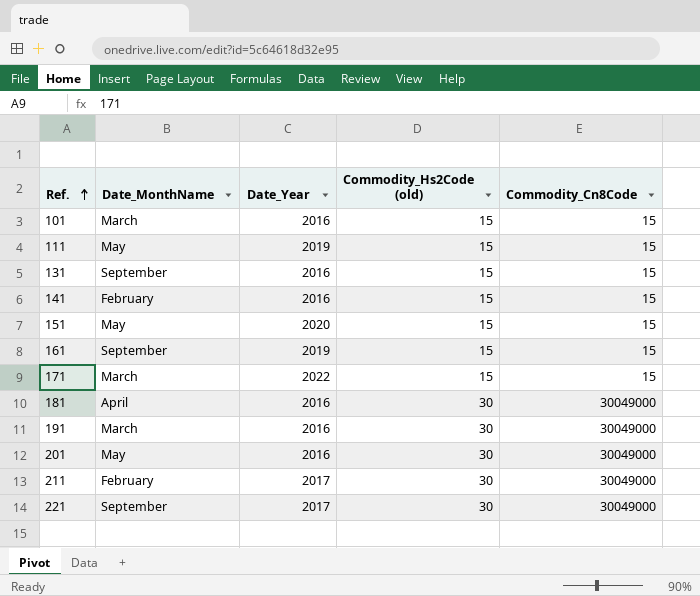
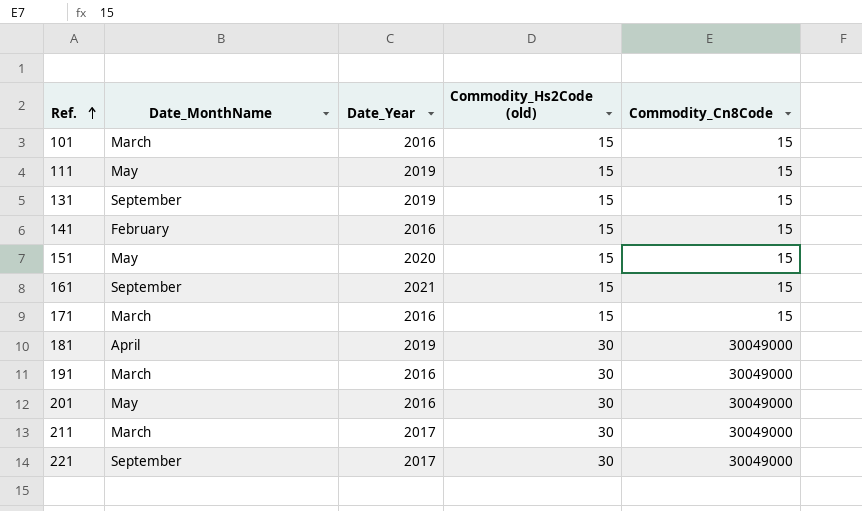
131 | Date_Year: 2016 -> 2019
161 | Date_Year: 2019 -> 2021
171 | Date_Year: 2022 -> 2016
181 | Date_Year: 2016 -> 2019
211 | Date_MonthName: February -> March

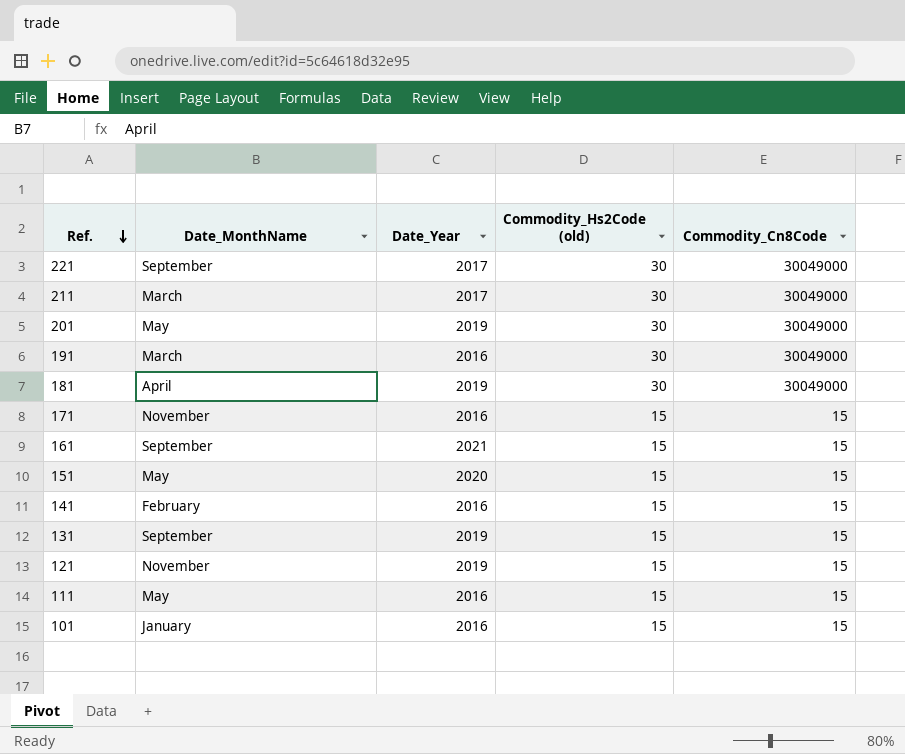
row order: Ref. ascending -> Ref. descending
201 | Date_Year: 2016 -> 2019
171 | Date_MonthName: March -> November
row 121: none -> November | 2019 | 15 | 15
111 | Date_Year: 2019 -> 2016
101 | Date_MonthName: March -> January

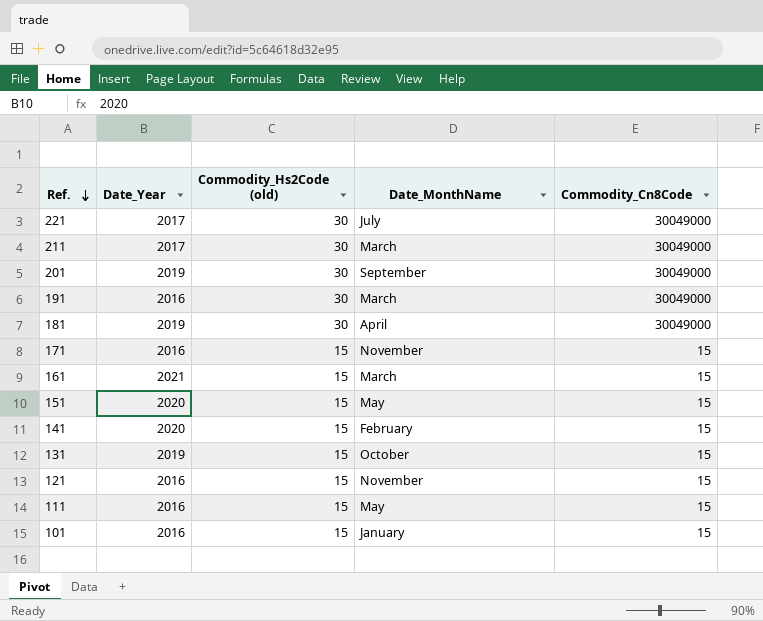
column Date_MonthName | position: 2 -> 4
221 | Date_MonthName: September -> July
201 | Date_MonthName: May -> September
161 | Date_MonthName: September -> March
141 | Date_Year: 2016 -> 2020
131 | Date_MonthName: September -> October
121 | Date_Year: 2019 -> 2016

